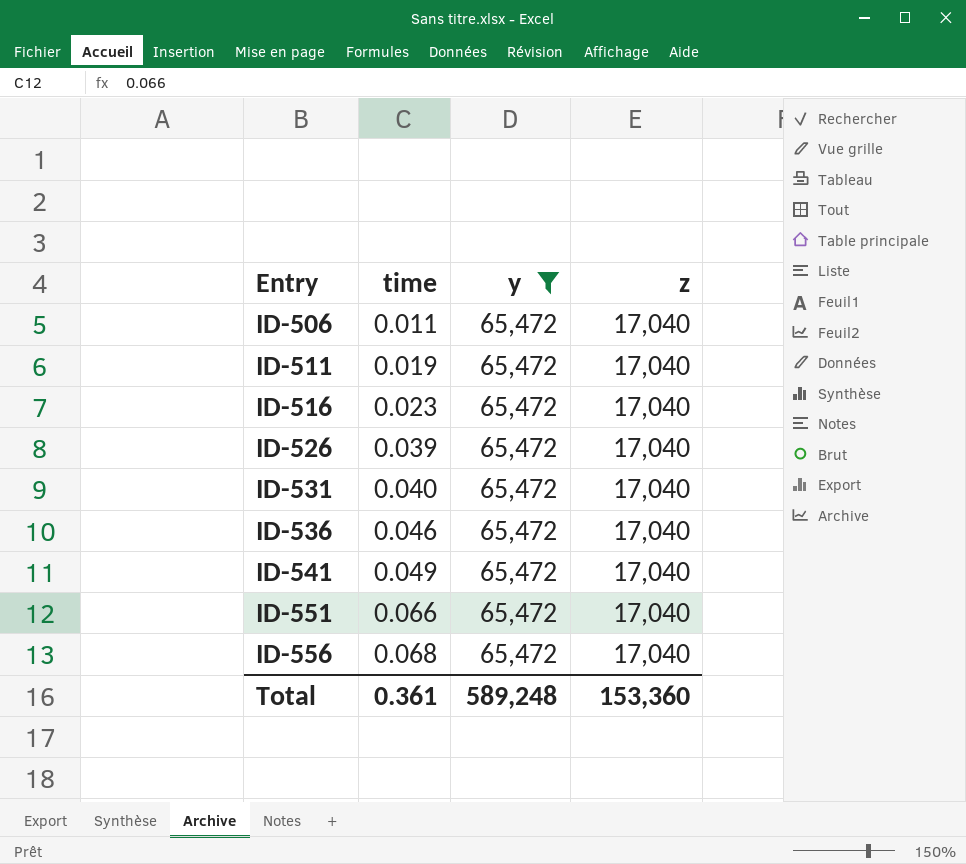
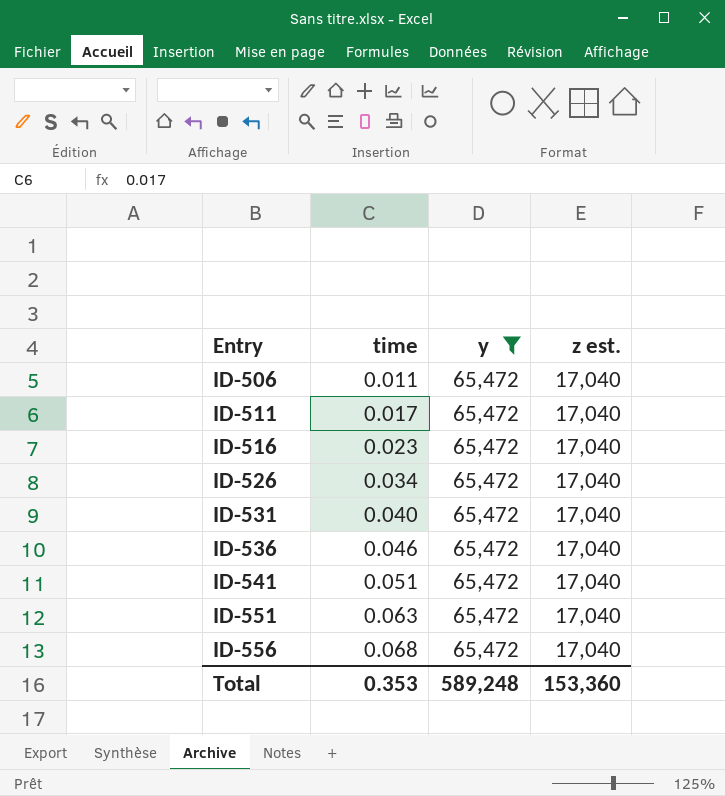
column name: z -> z est.
ID-511 | time: 0.019 -> 0.017
ID-526 | time: 0.039 -> 0.034
ID-541 | time: 0.049 -> 0.051
ID-551 | time: 0.066 -> 0.063
Total | time: 0.361 -> 0.353

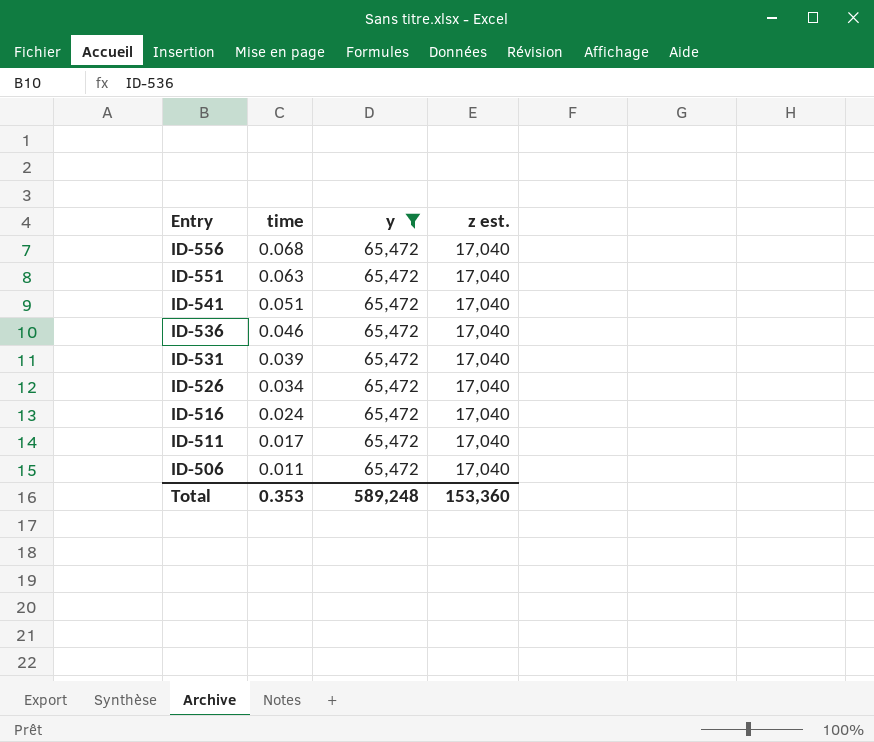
row order: Entry ascending -> Entry descending
ID-531 | time: 0.040 -> 0.039
ID-516 | time: 0.023 -> 0.024

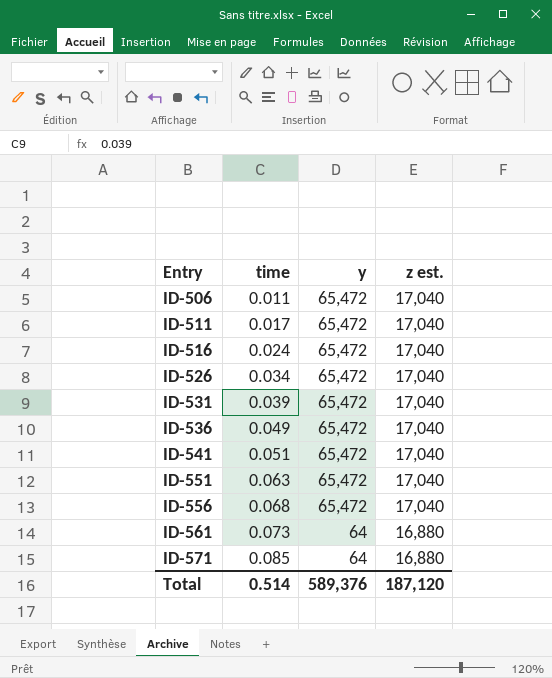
filter: y = 65,472 -> none
row order: Entry descending -> Entry ascending
ID-536 | time: 0.046 -> 0.049
Total | time: 0.353 -> 0.514
Total | y: 589,248 -> 589,376
Total | z est.: 153,360 -> 187,120

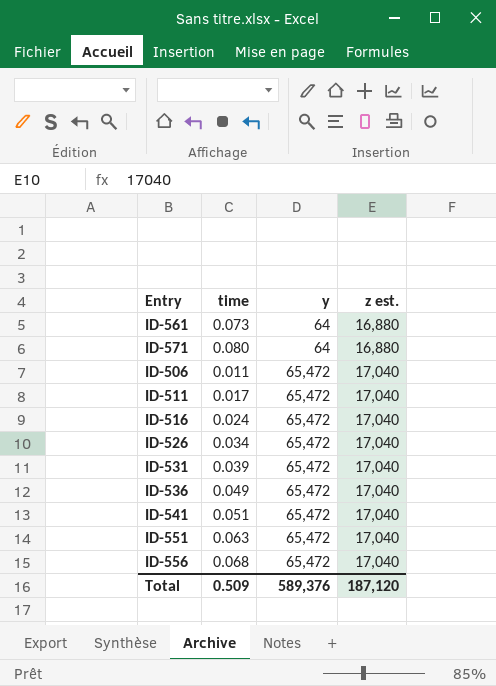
row order: Entry ascending -> y ascending
ID-571 | time: 0.085 -> 0.080
Total | time: 0.514 -> 0.509

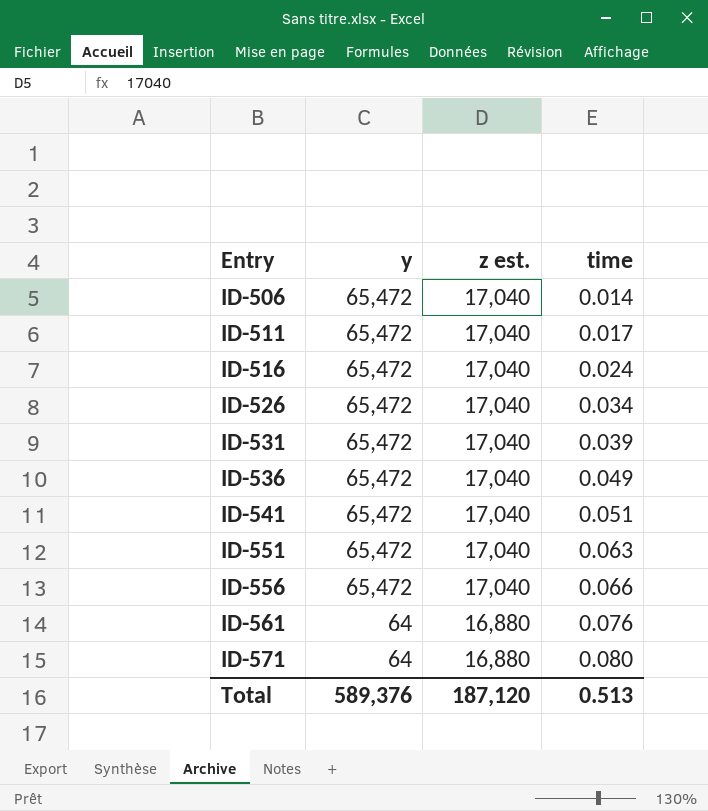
row order: y ascending -> Entry ascending
column time | position: 2 -> 4
ID-506 | time: 0.011 -> 0.014
ID-556 | time: 0.068 -> 0.066
ID-561 | time: 0.073 -> 0.076
Total | time: 0.509 -> 0.513

